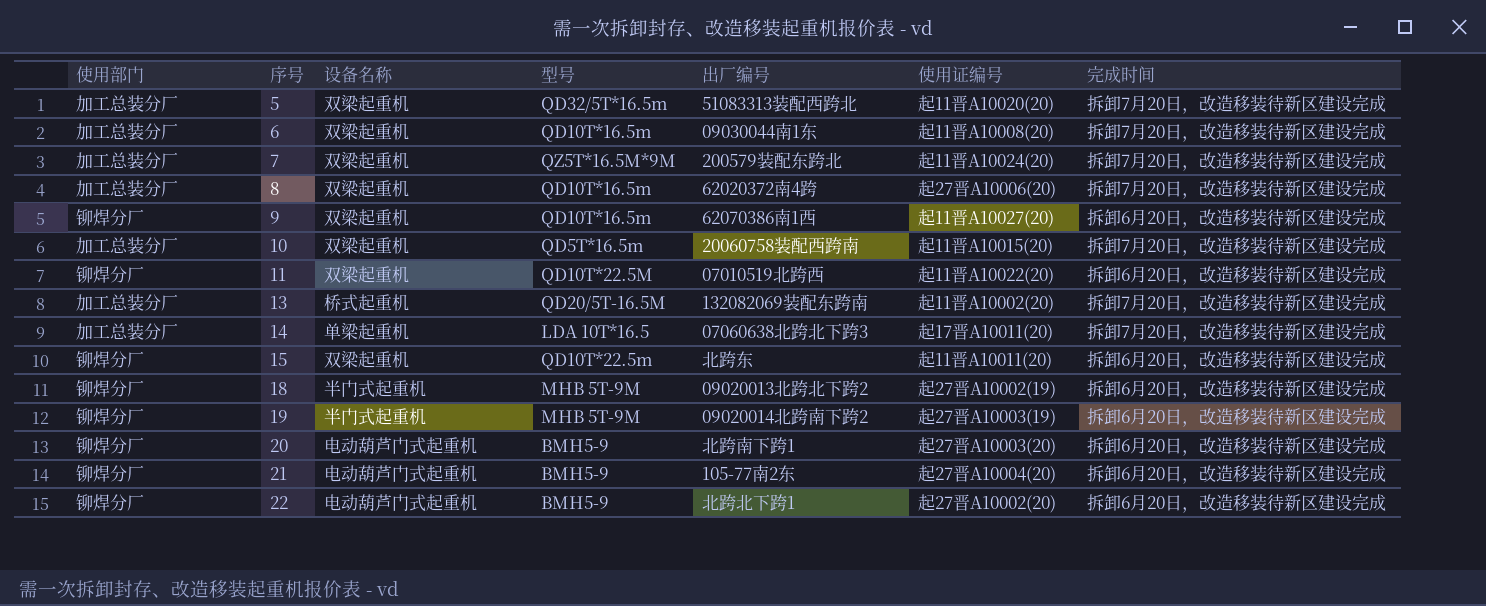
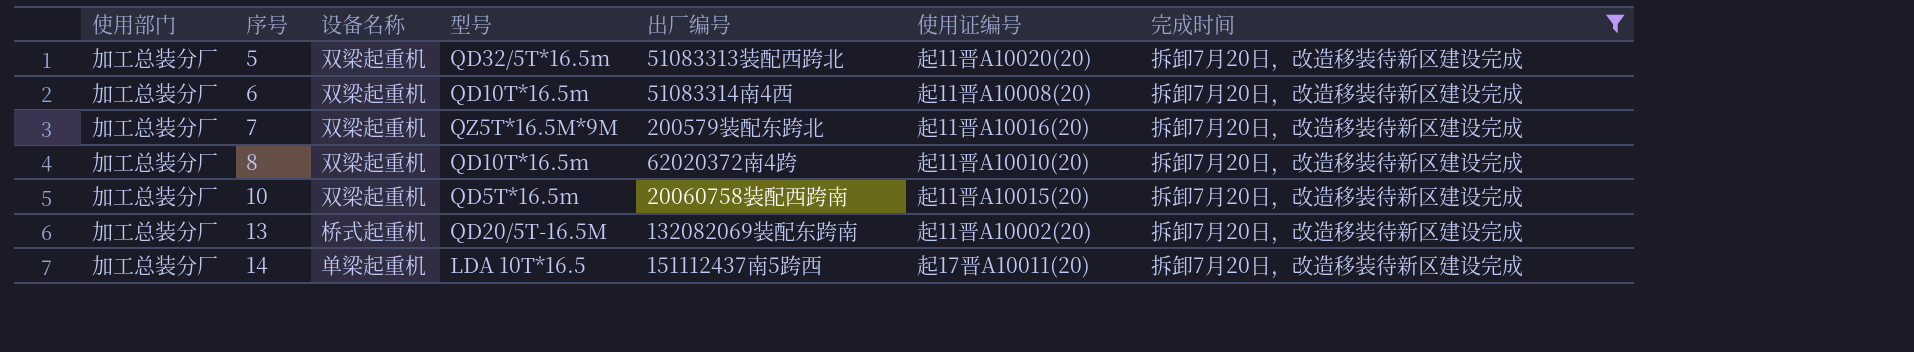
filter: none -> 完成时间 = 拆卸7月20日，改造移装待新区建设完成
6 | 出厂编号: 09030044南1东 -> 51083314南4西
7 | 使用证编号: 起11晋A10024(20) -> 起11晋A10016(20)
8 | 使用证编号: 起27晋A10006(20) -> 起11晋A10010(20)
14 | 出厂编号: 07060638北跨北下跨3 -> 151112437南5跨西

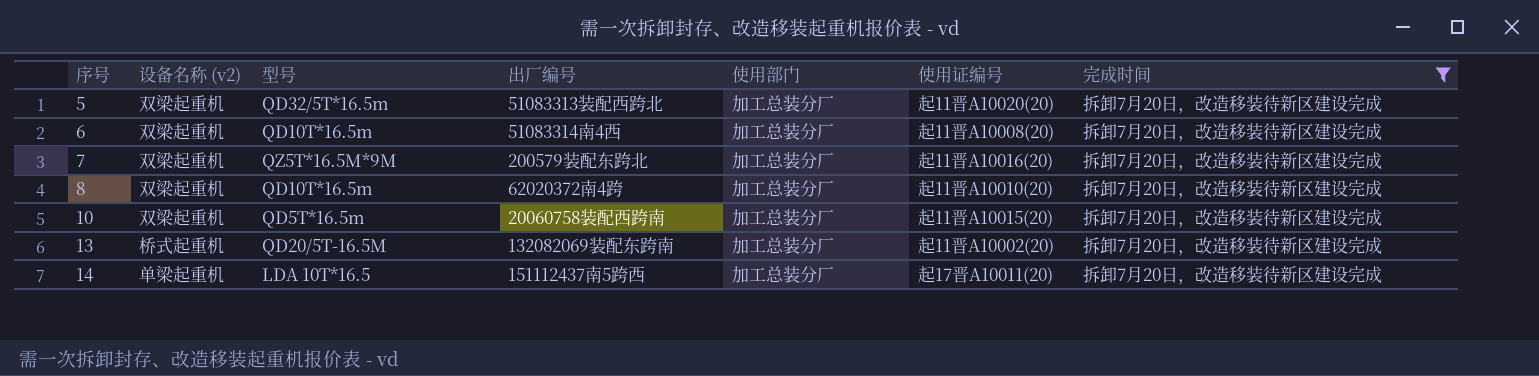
column name: 设备名称 -> 设备名称 (v2)
column 使用部门 | position: 1 -> 5

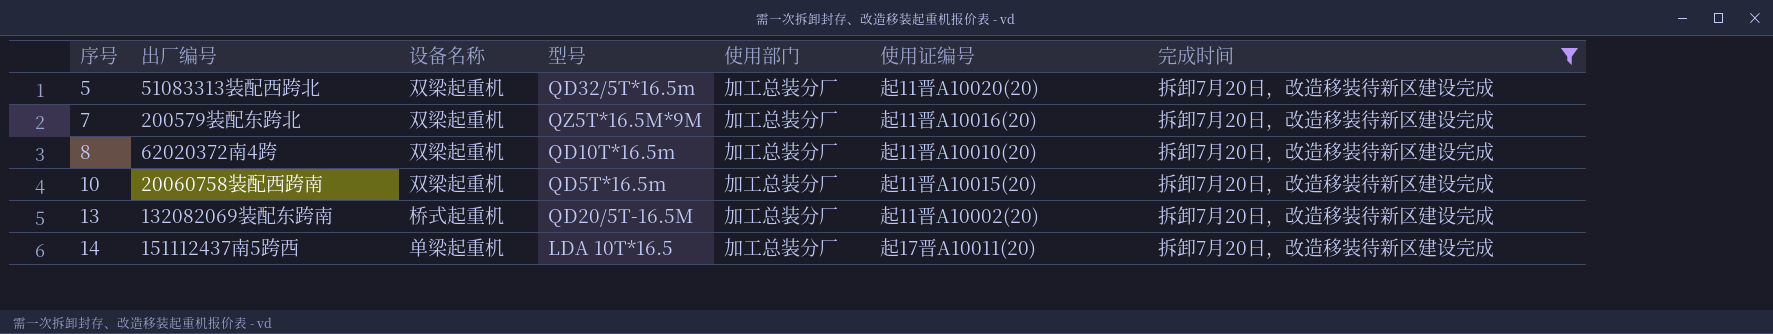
column 出厂编号 | position: 4 -> 2
column name: 设备名称 (v2) -> 设备名称
row 6: 双梁起重机 | QD10T*16.5m | 51083314南4西 | 加工总装分厂 | 起11晋A10008(20) | 拆卸7月20日，改造移装待新区建设完成 -> none

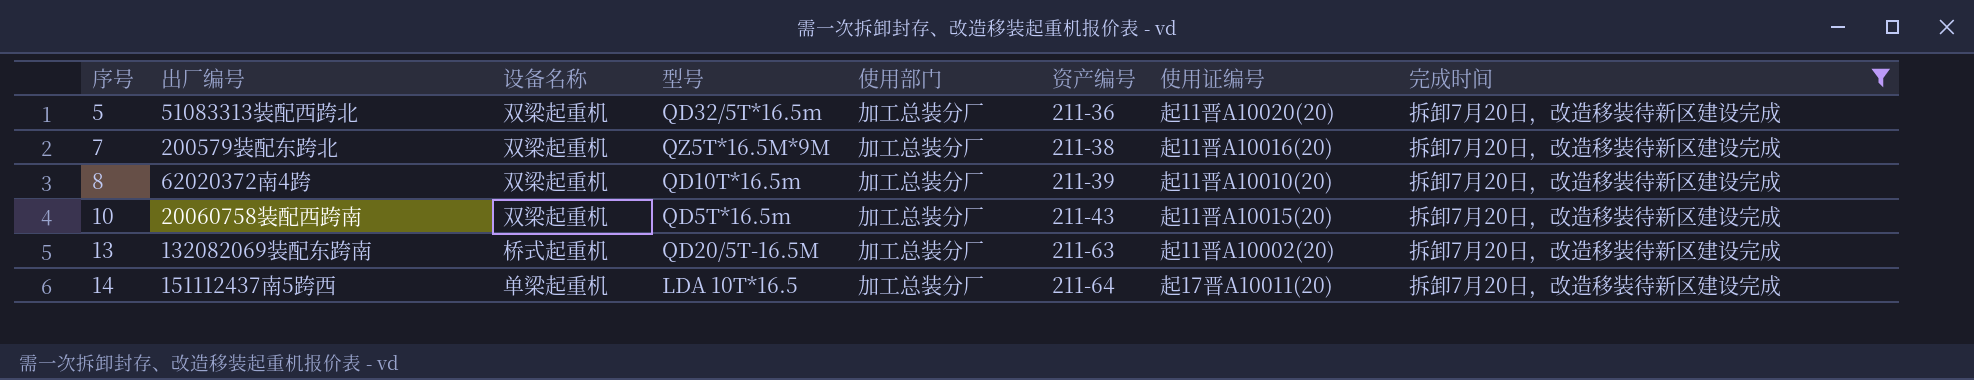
column 资产编号 | position: none -> 6

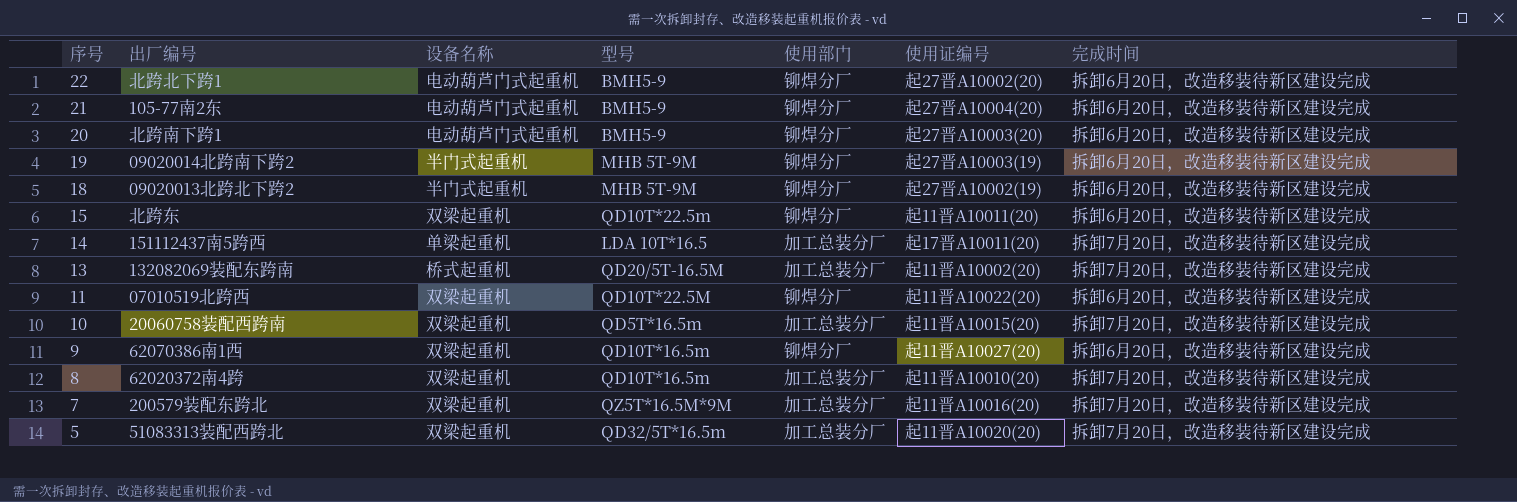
filter: 完成时间 = 拆卸7月20日，改造移装待新区建设完成 -> none
row order: 序号 ascending -> 序号 descending
column 资产编号 | position: 6 -> none

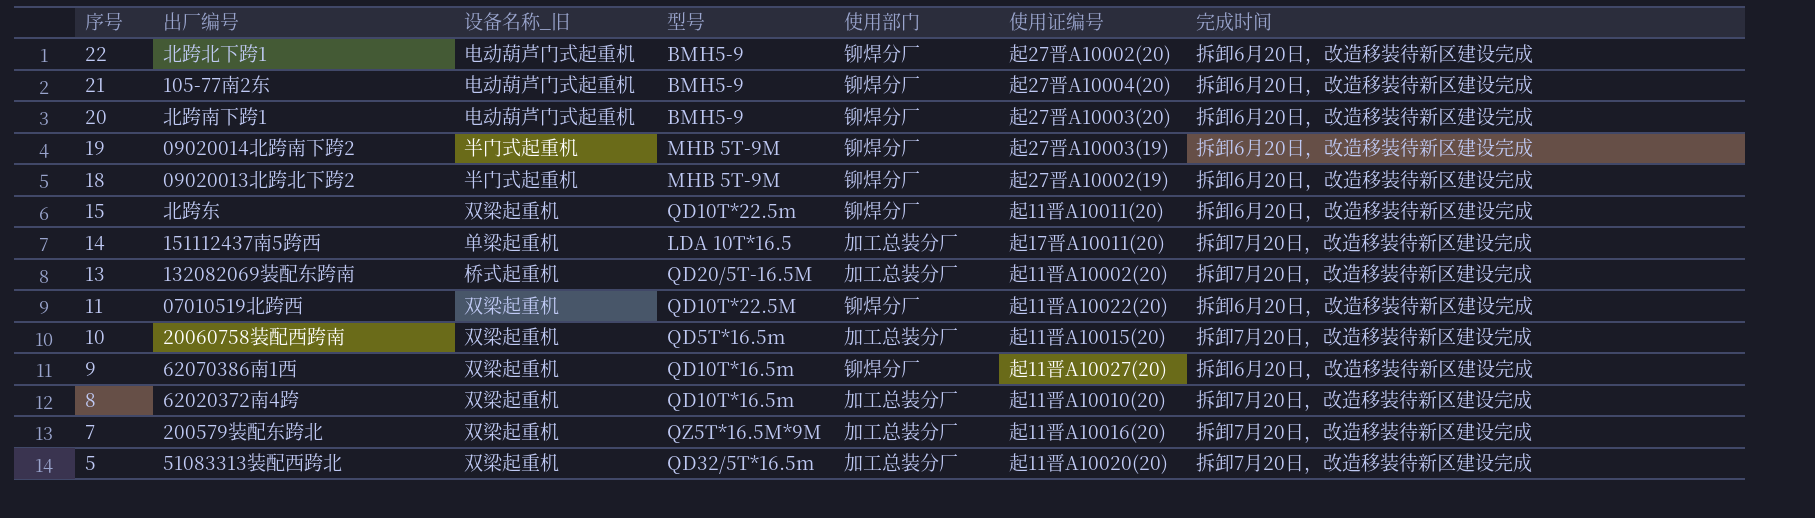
column name: 设备名称 -> 设备名称_旧

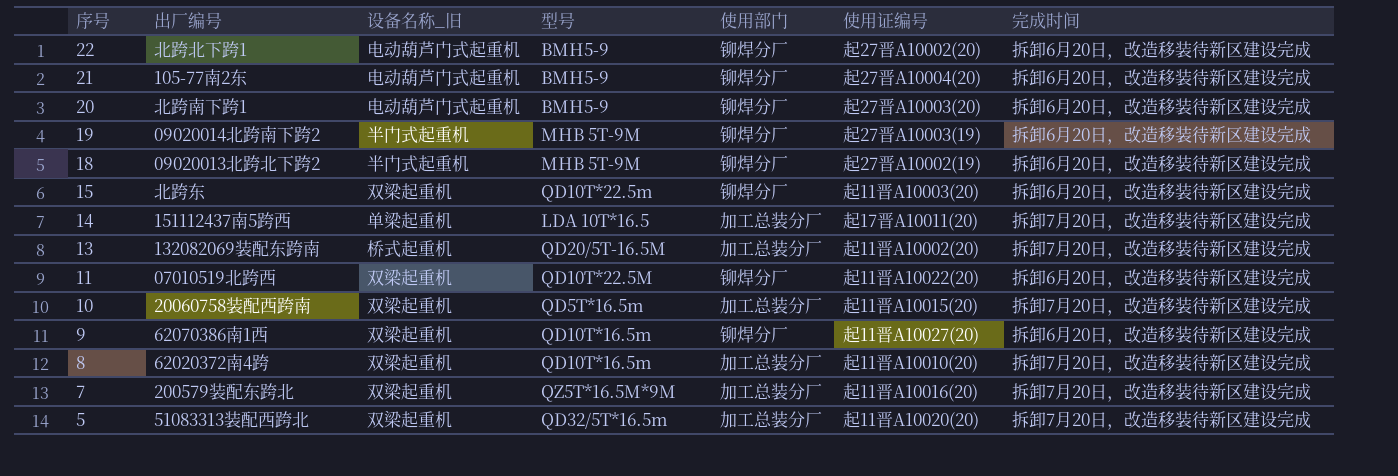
15 | 使用证编号: 起11晋A10011(20) -> 起11晋A10003(20)

